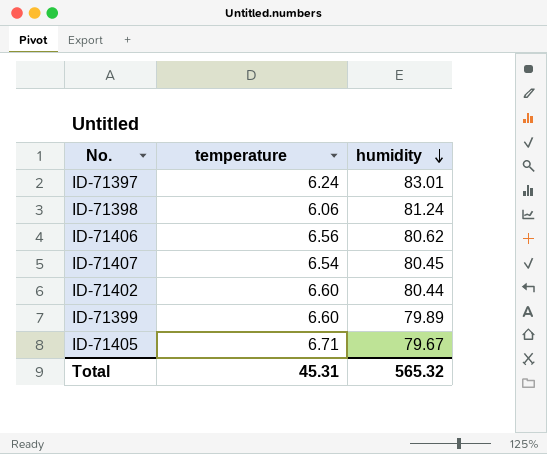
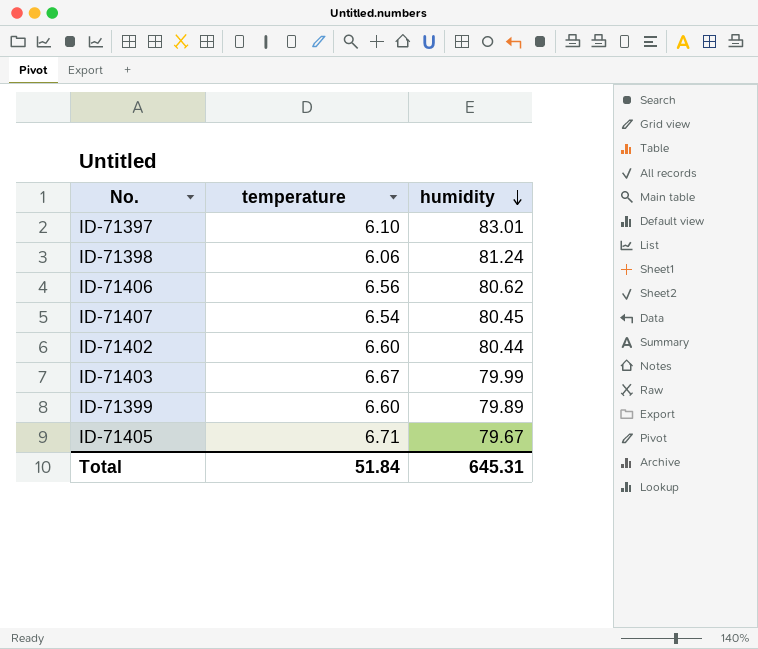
ID-71397 | temperature: 6.24 -> 6.10
row ID-71403: none -> 6.67 | 79.99
Total | temperature: 45.31 -> 51.84
Total | humidity: 565.32 -> 645.31

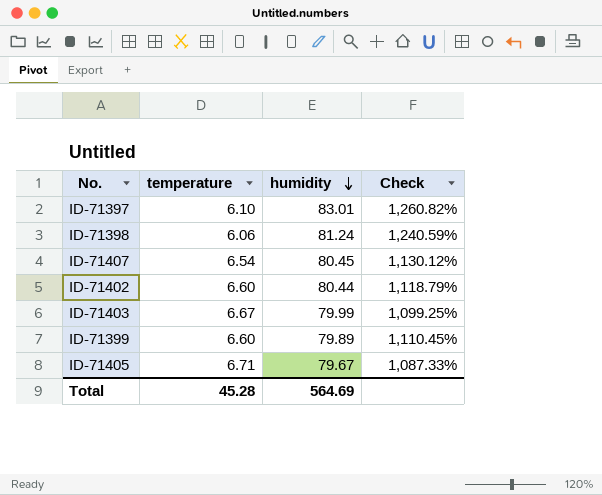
column Check | formula: none -> ([humidity] - [temperature]) / [temperature]
row ID-71406: 6.56 | 80.62 -> none
Total | temperature: 51.84 -> 45.28
Total | humidity: 645.31 -> 564.69

